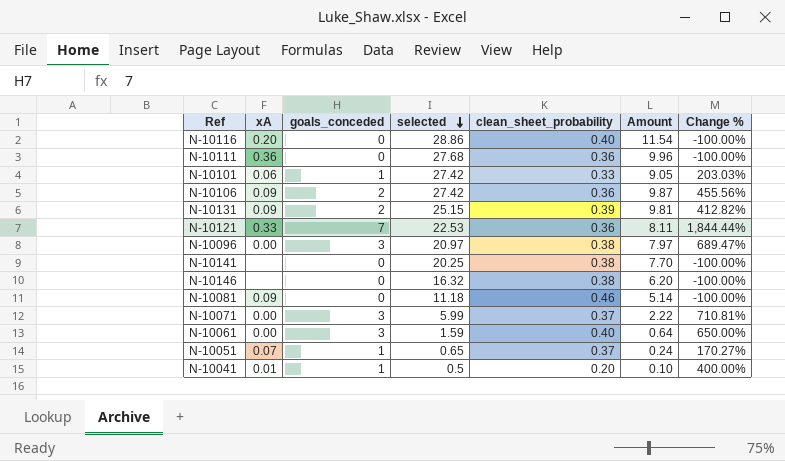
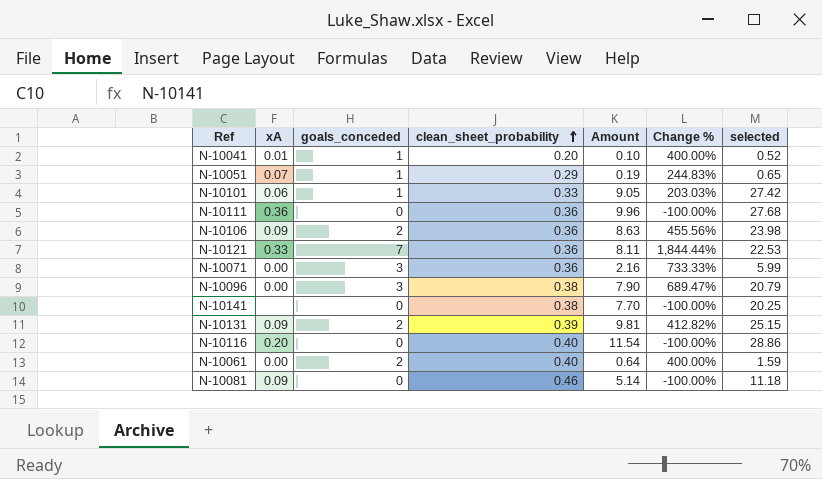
row order: selected descending -> clean_sheet_probability ascending
column selected | position: 4 -> 7
row N-10146: none | 0 | 16.32 | 0.38 | 6.20 | -100.00% -> none
N-10041 | selected: 0.5 -> 0.52
N-10051 | clean_sheet_probability: 0.37 -> 0.29
N-10051 | Amount: 0.24 -> 0.19
N-10051 | Change %: 170.27% -> 244.83%
N-10106 | Amount: 9.87 -> 8.63
N-10106 | selected: 27.42 -> 23.98
N-10071 | clean_sheet_probability: 0.37 -> 0.36
N-10071 | Amount: 2.22 -> 2.16
N-10071 | Change %: 710.81% -> 733.33%
N-10096 | Amount: 7.97 -> 7.90
N-10096 | selected: 20.97 -> 20.79
N-10061 | goals_conceded: 3 -> 2
N-10061 | Change %: 650.00% -> 400.00%

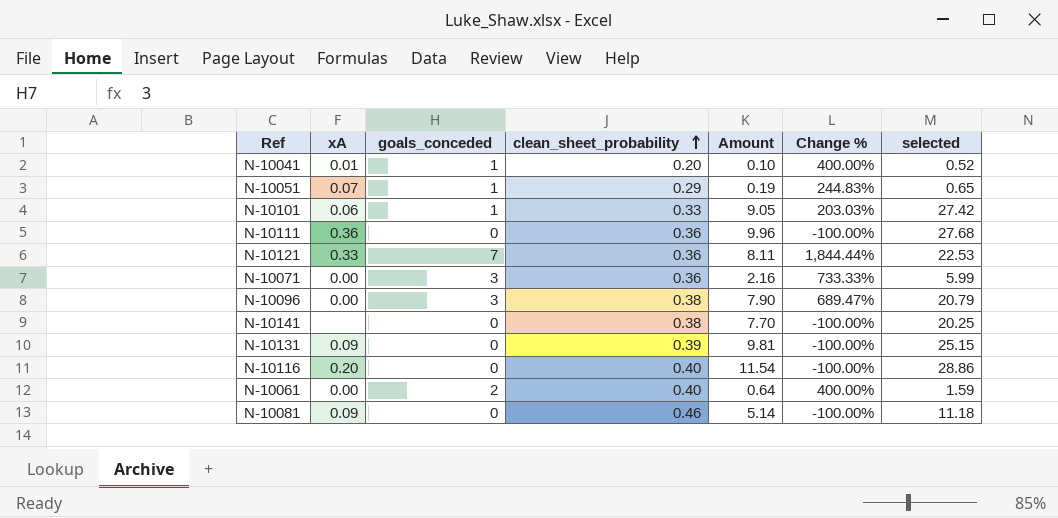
row N-10106: 0.09 | 2 | 0.36 | 8.63 | 455.56% | 23.98 -> none
N-10131 | goals_conceded: 2 -> 0
N-10131 | Change %: 412.82% -> -100.00%

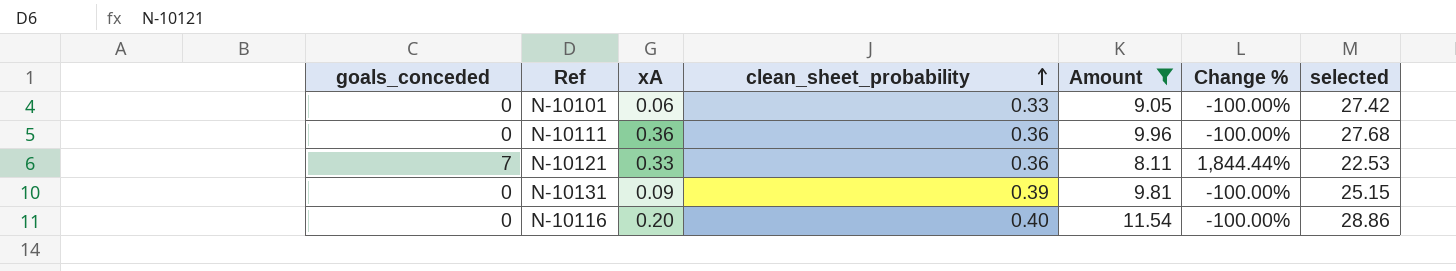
filter: none -> Amount >= 8.11
column goals_conceded | position: 3 -> 1
N-10101 | goals_conceded: 1 -> 0
N-10101 | Change %: 203.03% -> -100.00%

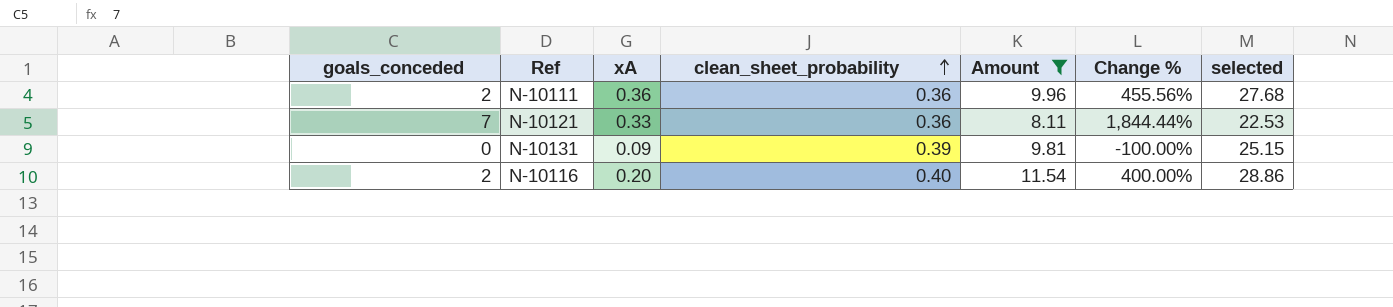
row N-10101: 0 | 0.06 | 0.33 | 9.05 | -100.00% | 27.42 -> none
N-10111 | goals_conceded: 0 -> 2
N-10111 | Change %: -100.00% -> 455.56%
N-10116 | goals_conceded: 0 -> 2
N-10116 | Change %: -100.00% -> 400.00%

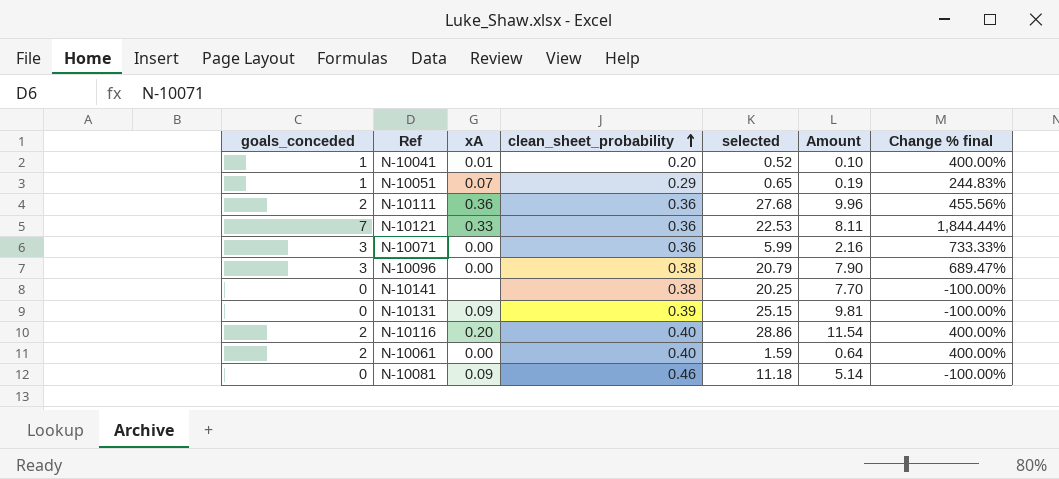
filter: Amount >= 8.11 -> none
column selected | position: 7 -> 5
column name: Change % -> Change % final

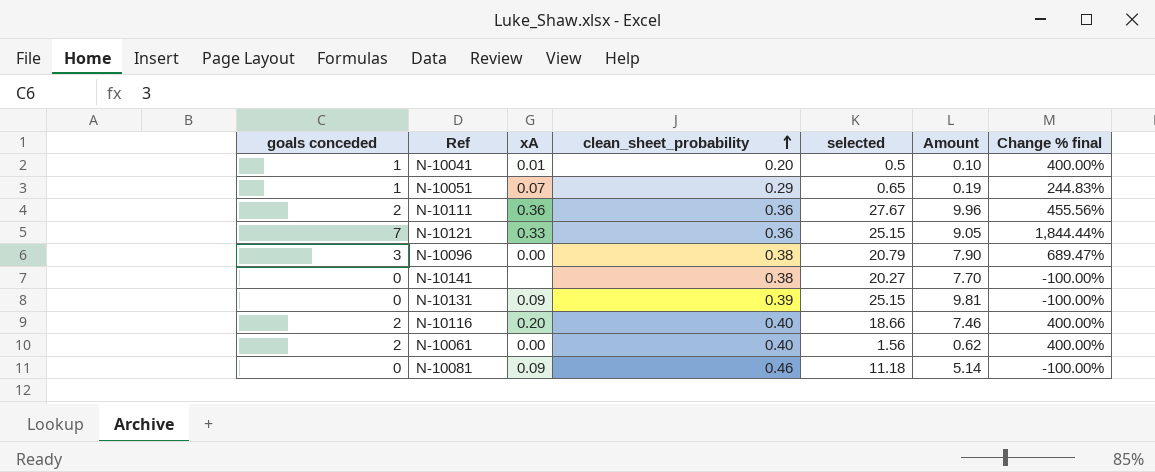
column name: goals_conceded -> goals conceded
row N-10071: 3 | 0.00 | 0.36 | 5.99 | 2.16 | 733.33% -> none
N-10041 | selected: 0.52 -> 0.5
N-10111 | selected: 27.68 -> 27.67
N-10121 | selected: 22.53 -> 25.15
N-10121 | Amount: 8.11 -> 9.05
N-10141 | selected: 20.25 -> 20.27
N-10116 | selected: 28.86 -> 18.66
N-10116 | Amount: 11.54 -> 7.46
N-10061 | selected: 1.59 -> 1.56
N-10061 | Amount: 0.64 -> 0.62

